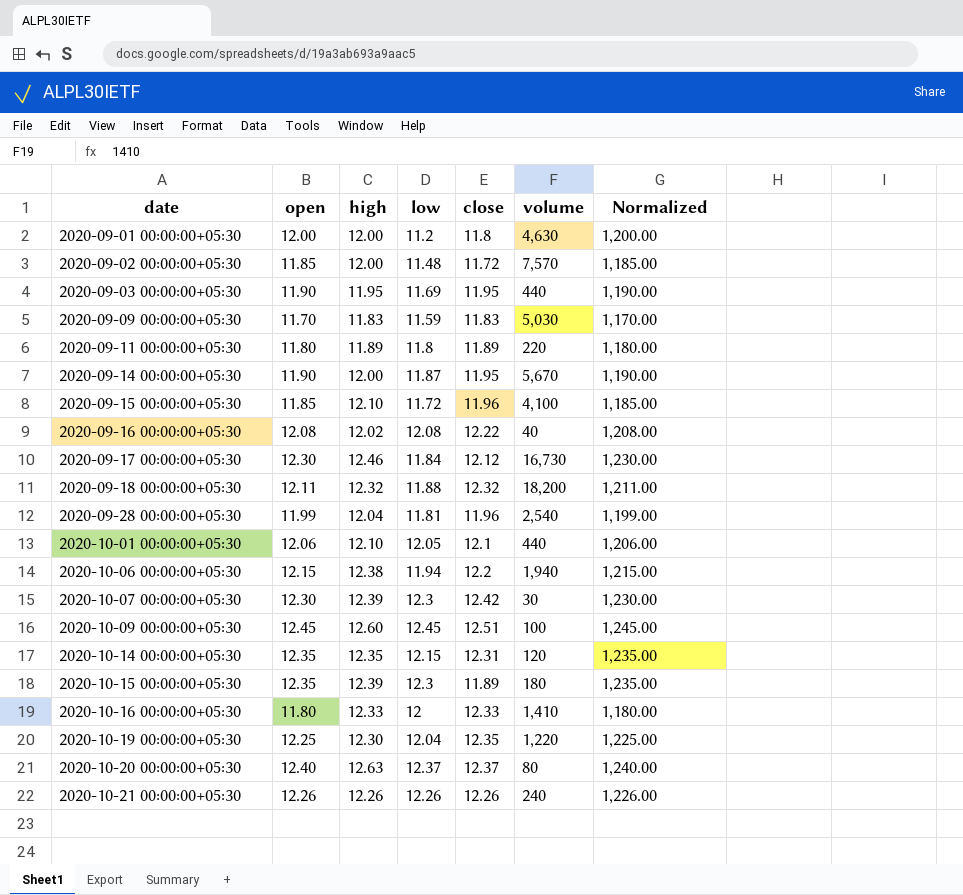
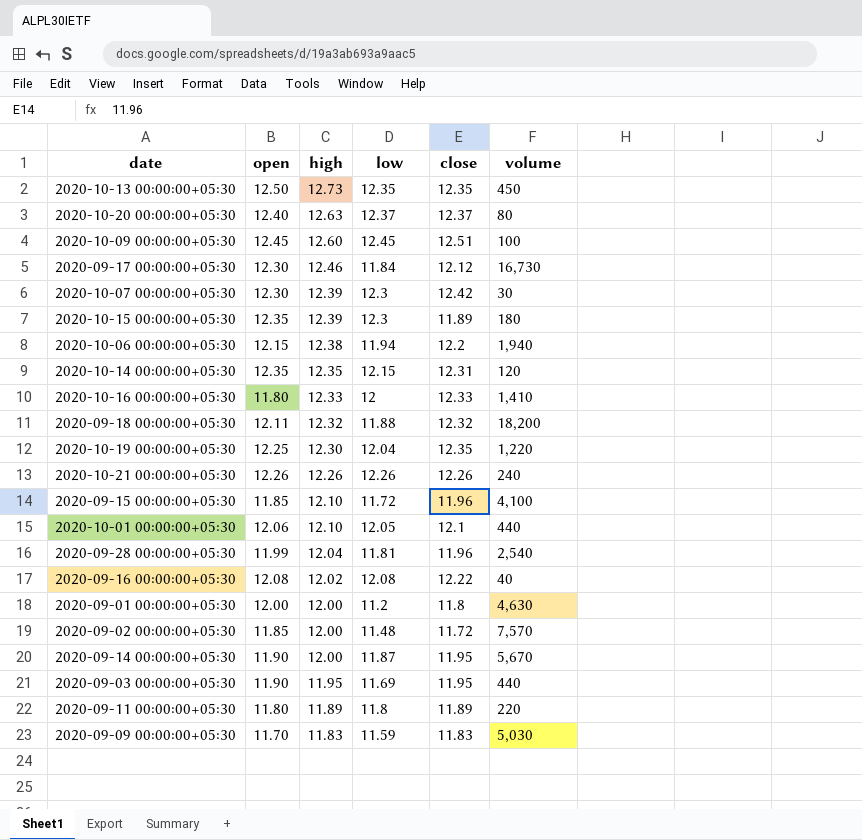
row order: date ascending -> high descending
column Normalized | formula: [open] * 100 -> none
row 2020-10-13 00:00:00+05:30: none -> 12.50 | 12.73 | 12.35 | 12.35 | 450

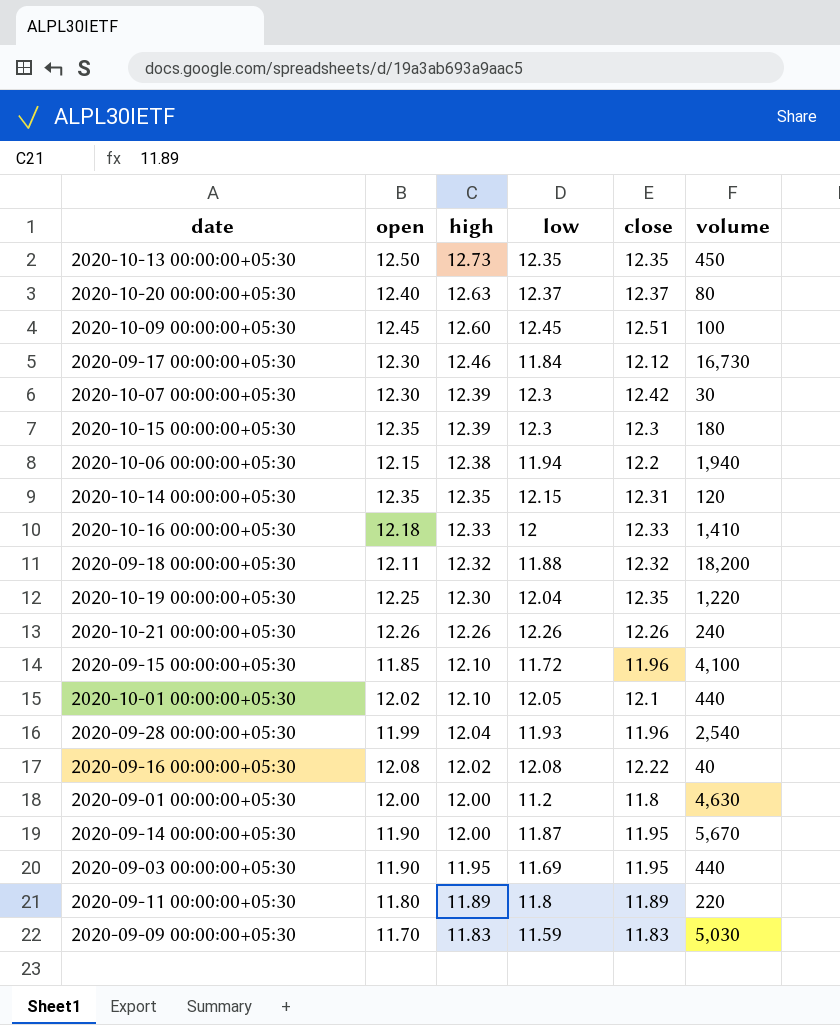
row 2020-09-02 00:00:00+05:30: 11.85 | 12.00 | 11.48 | 11.72 | 7,570 -> none
2020-10-15 00:00:00+05:30 | close: 11.89 -> 12.3
2020-10-16 00:00:00+05:30 | open: 11.80 -> 12.18
2020-10-01 00:00:00+05:30 | open: 12.06 -> 12.02
2020-09-28 00:00:00+05:30 | low: 11.81 -> 11.93

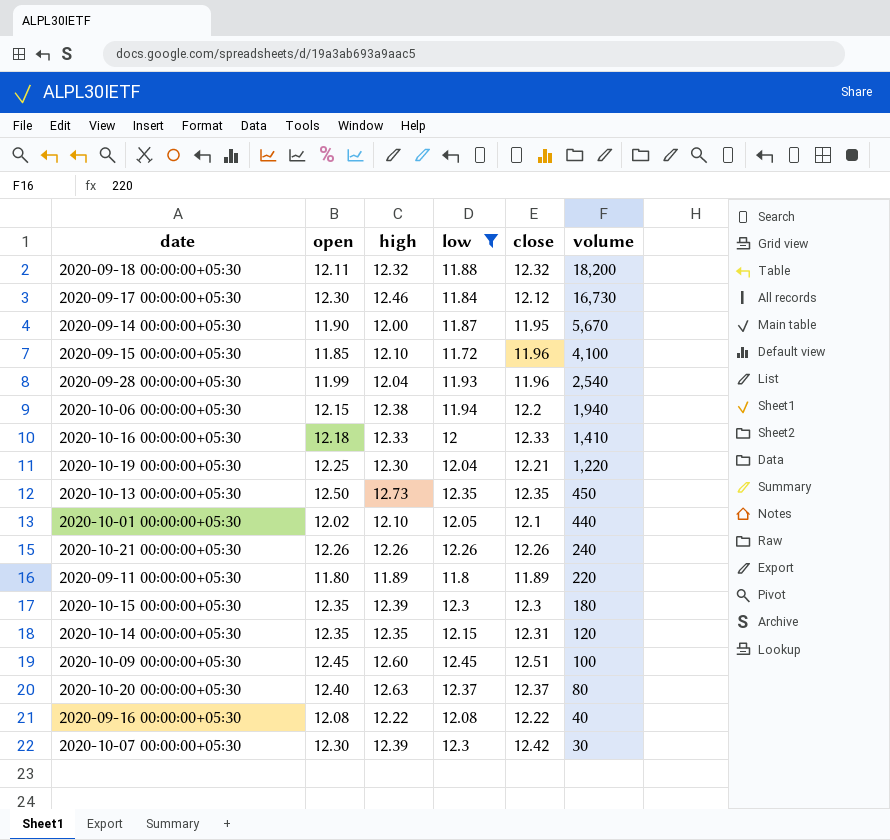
filter: none -> low >= 11.72
row order: high descending -> volume descending
2020-10-19 00:00:00+05:30 | close: 12.35 -> 12.21
2020-09-16 00:00:00+05:30 | high: 12.02 -> 12.22

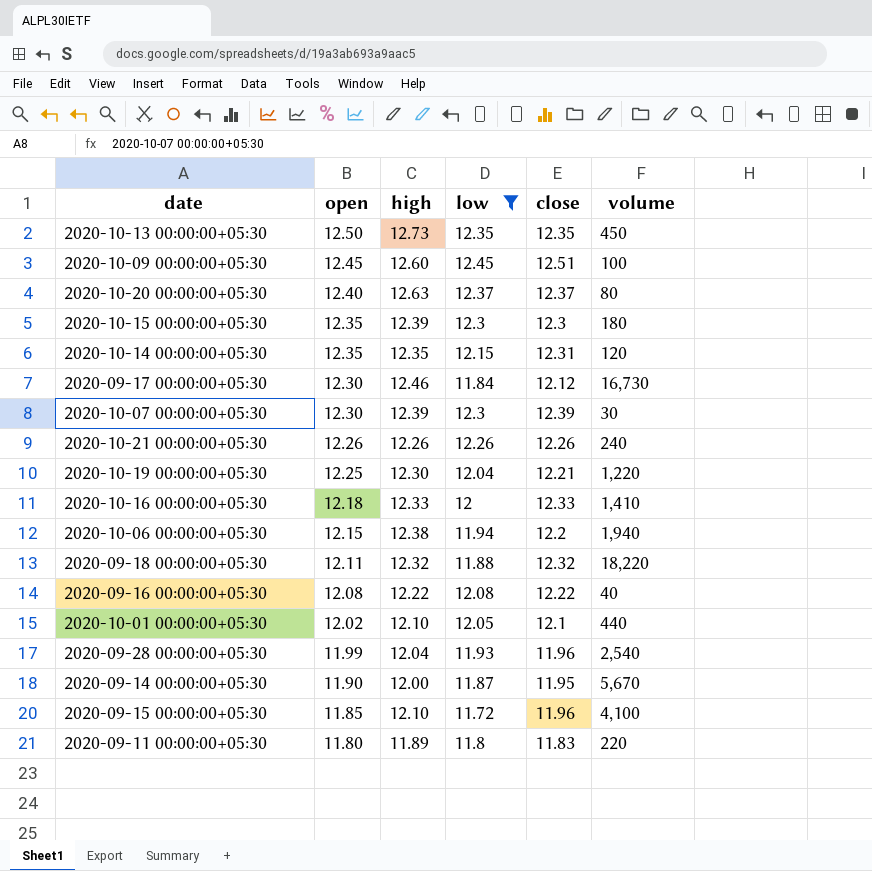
row order: volume descending -> open descending
2020-10-07 00:00:00+05:30 | close: 12.42 -> 12.39
2020-09-18 00:00:00+05:30 | volume: 18,200 -> 18,220
2020-09-11 00:00:00+05:30 | close: 11.89 -> 11.83

